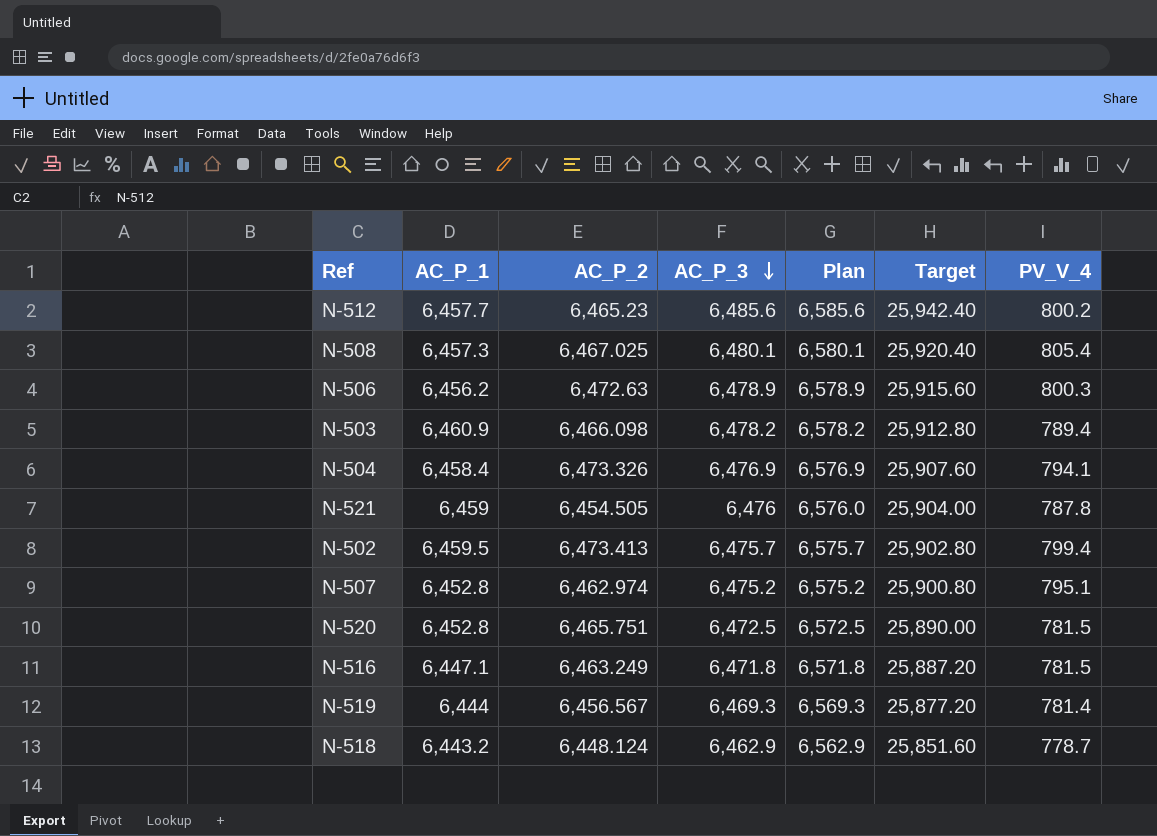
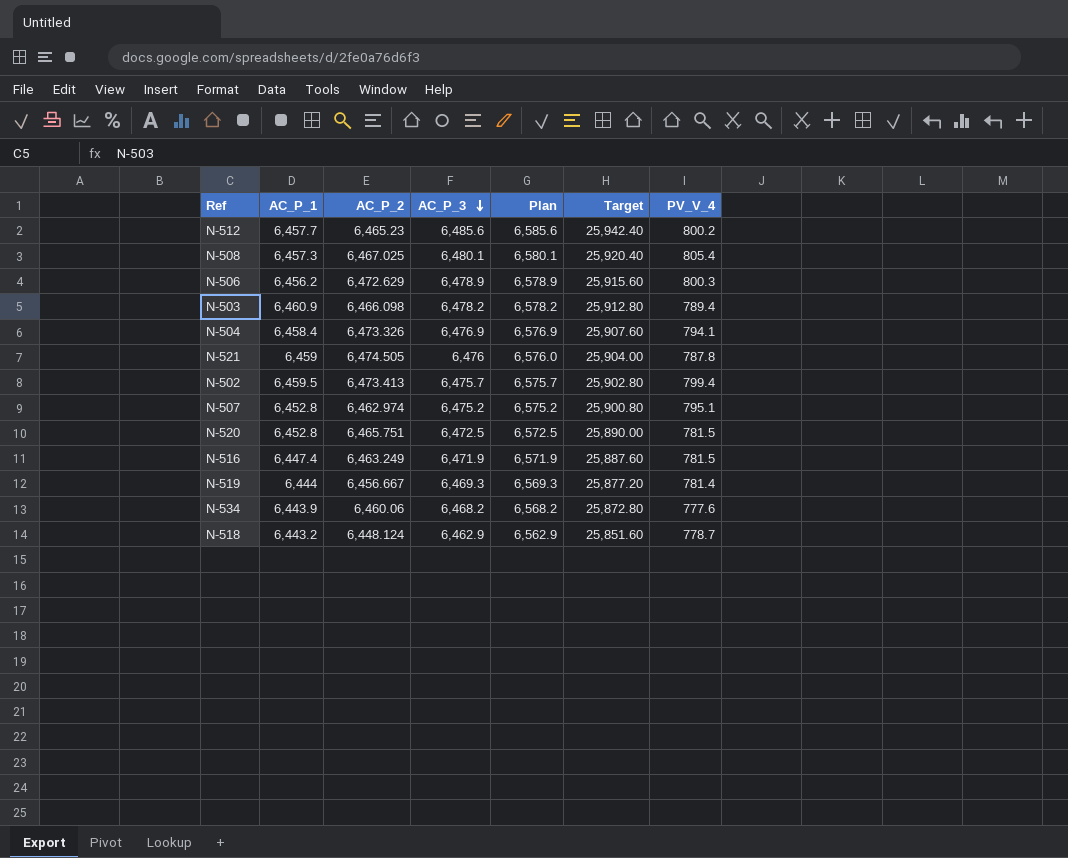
N-506 | AC_P_2: 6,472.63 -> 6,472.629
N-521 | AC_P_2: 6,454.505 -> 6,474.505
N-516 | AC_P_1: 6,447.1 -> 6,447.4
N-516 | AC_P_3: 6,471.8 -> 6,471.9
N-516 | Plan: 6,571.8 -> 6,571.9
N-516 | Target: 25,887.20 -> 25,887.60
N-519 | AC_P_2: 6,456.567 -> 6,456.667
row N-534: none -> 6,443.9 | 6,460.06 | 6,468.2 | 6,568.2 | 25,872.80 | 777.6

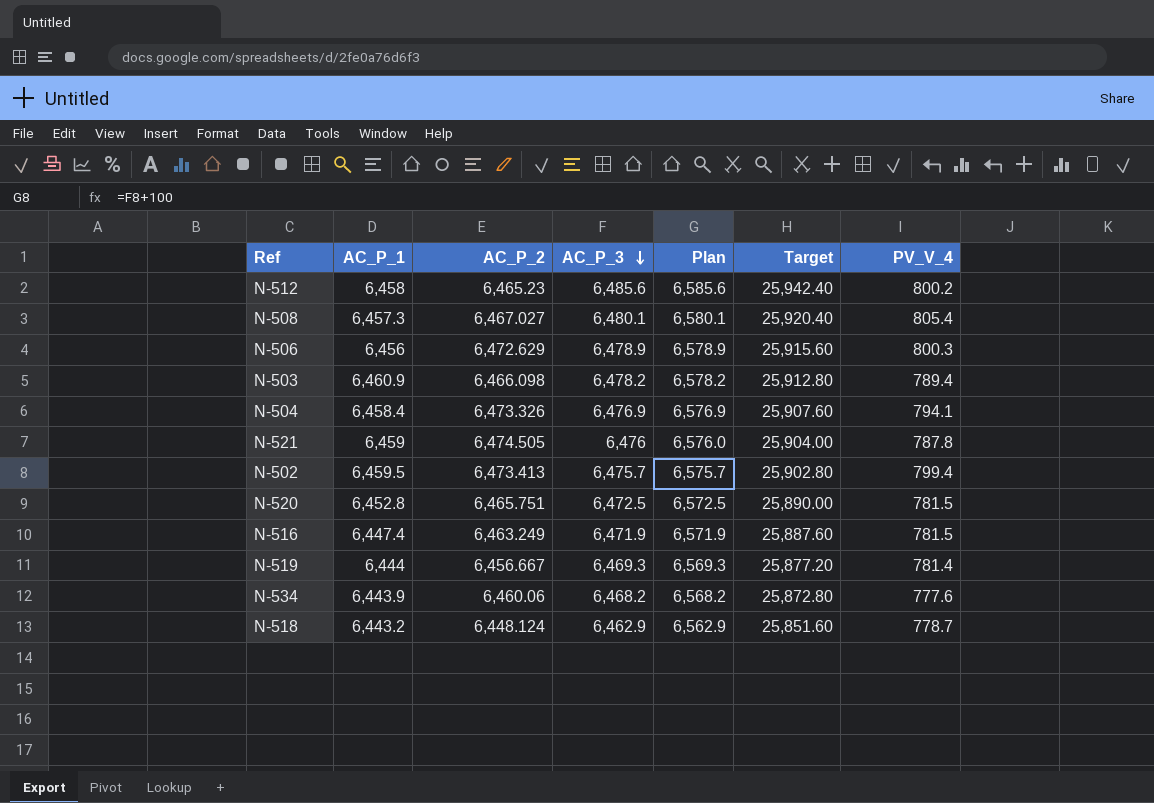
row N-507: 6,452.8 | 6,462.974 | 6,475.2 | 6,575.2 | 25,900.80 | 795.1 -> none
N-512 | AC_P_1: 6,457.7 -> 6,458
N-508 | AC_P_2: 6,467.025 -> 6,467.027
N-506 | AC_P_1: 6,456.2 -> 6,456

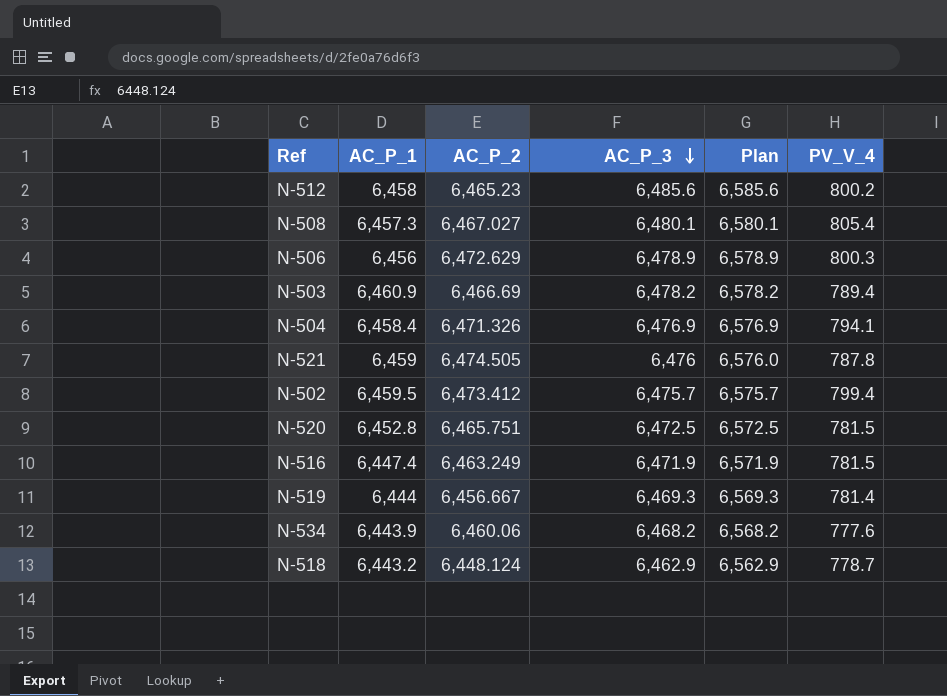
column Target | formula: [AC_P_3] * 4 -> none
N-503 | AC_P_2: 6,466.098 -> 6,466.69
N-504 | AC_P_2: 6,473.326 -> 6,471.326
N-502 | AC_P_2: 6,473.413 -> 6,473.412

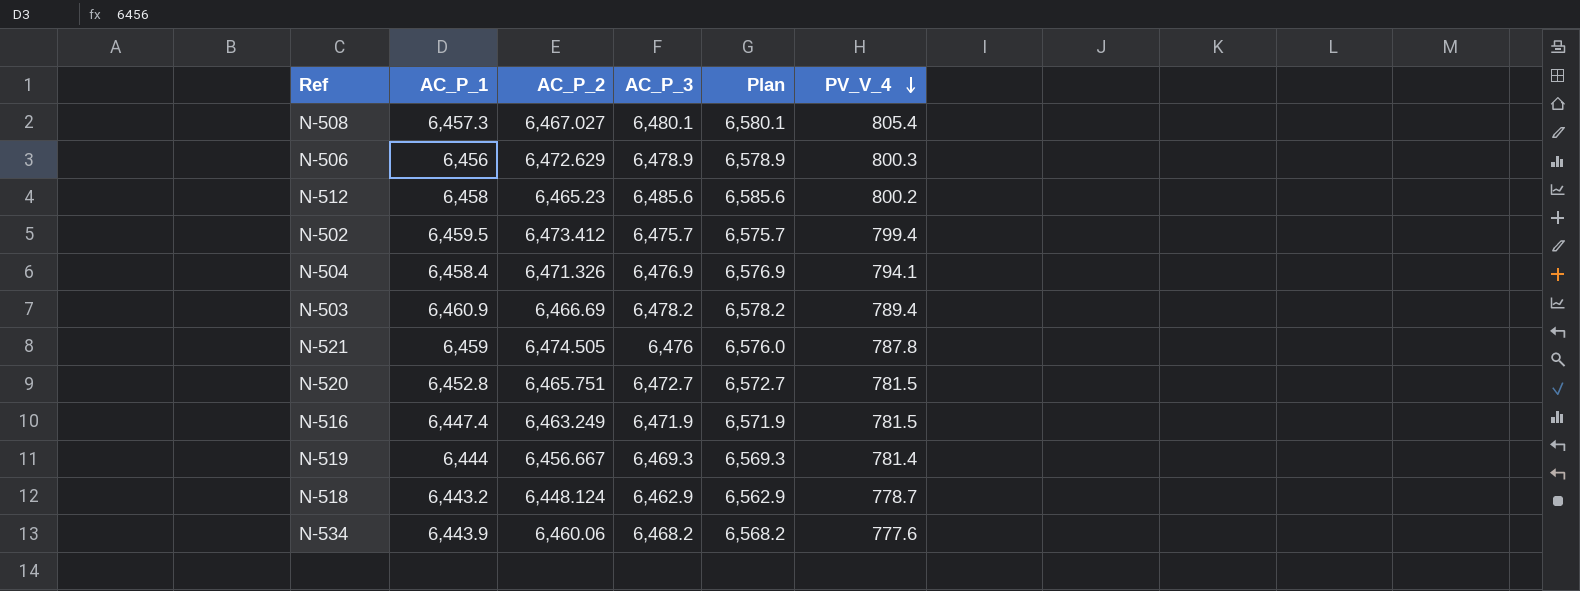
row order: AC_P_3 descending -> PV_V_4 descending
N-520 | AC_P_3: 6,472.5 -> 6,472.7
N-520 | Plan: 6,572.5 -> 6,572.7

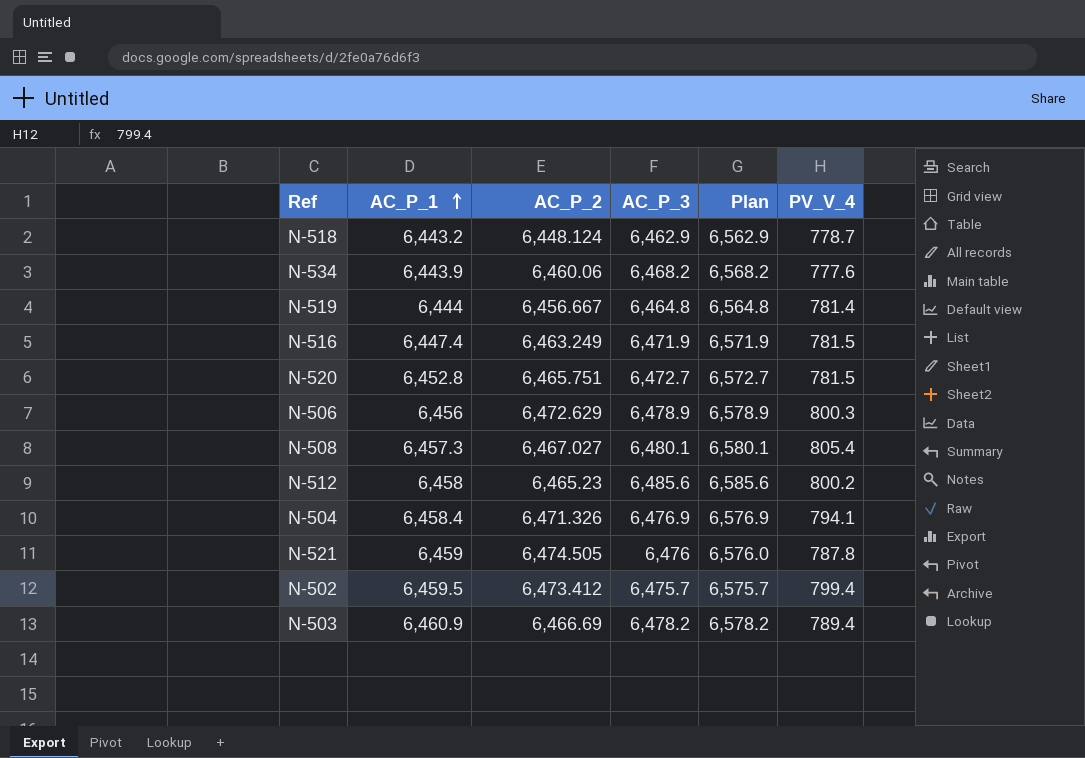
row order: PV_V_4 descending -> AC_P_1 ascending
N-519 | AC_P_3: 6,469.3 -> 6,464.8
N-519 | Plan: 6,569.3 -> 6,564.8

